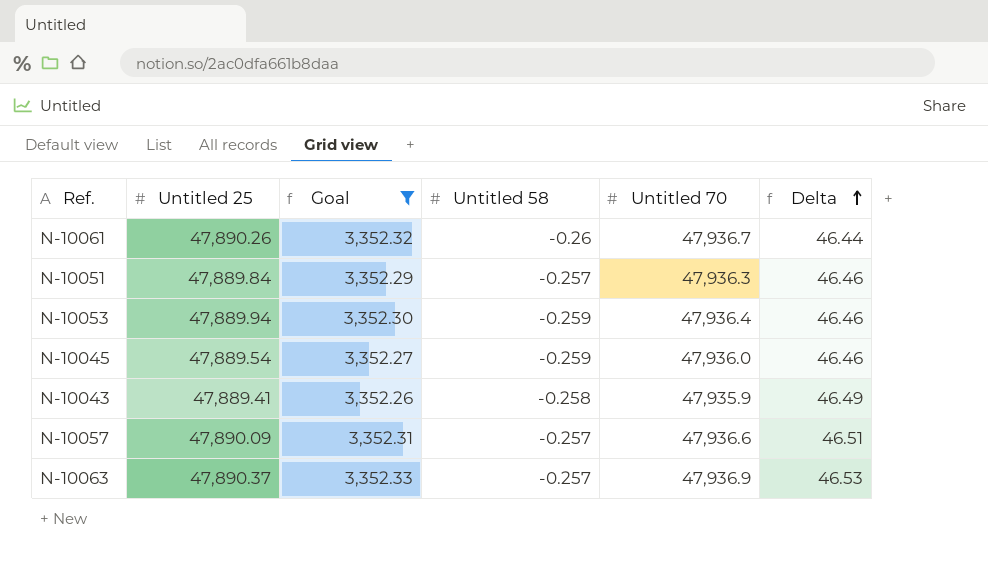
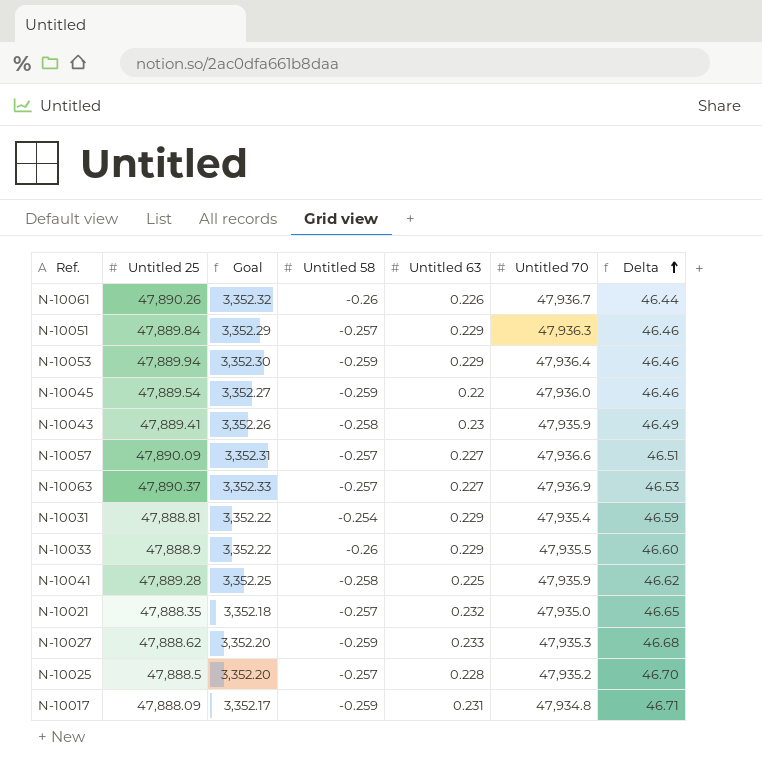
filter: Goal >= 3,352.26 -> none
column Untitled 63 | position: none -> 5

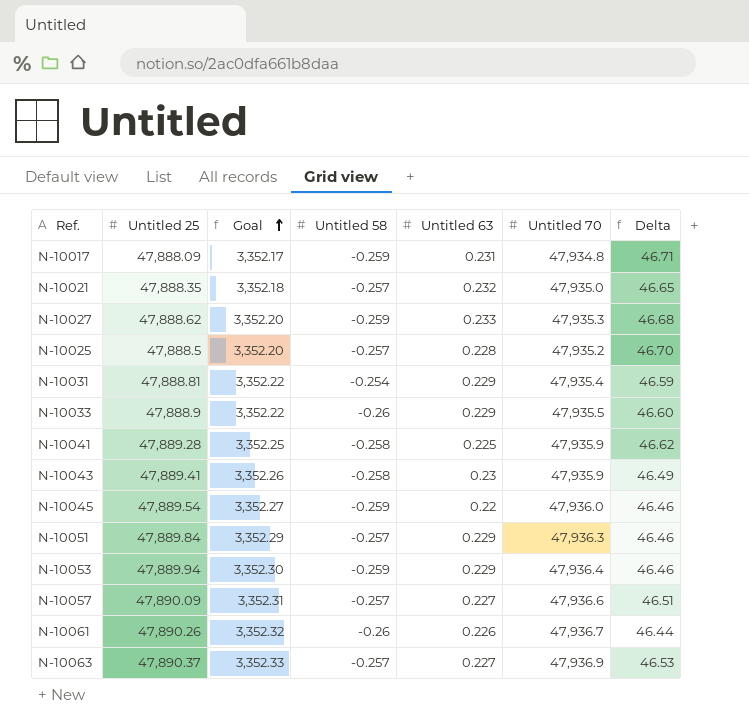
row order: Delta ascending -> Goal ascending

